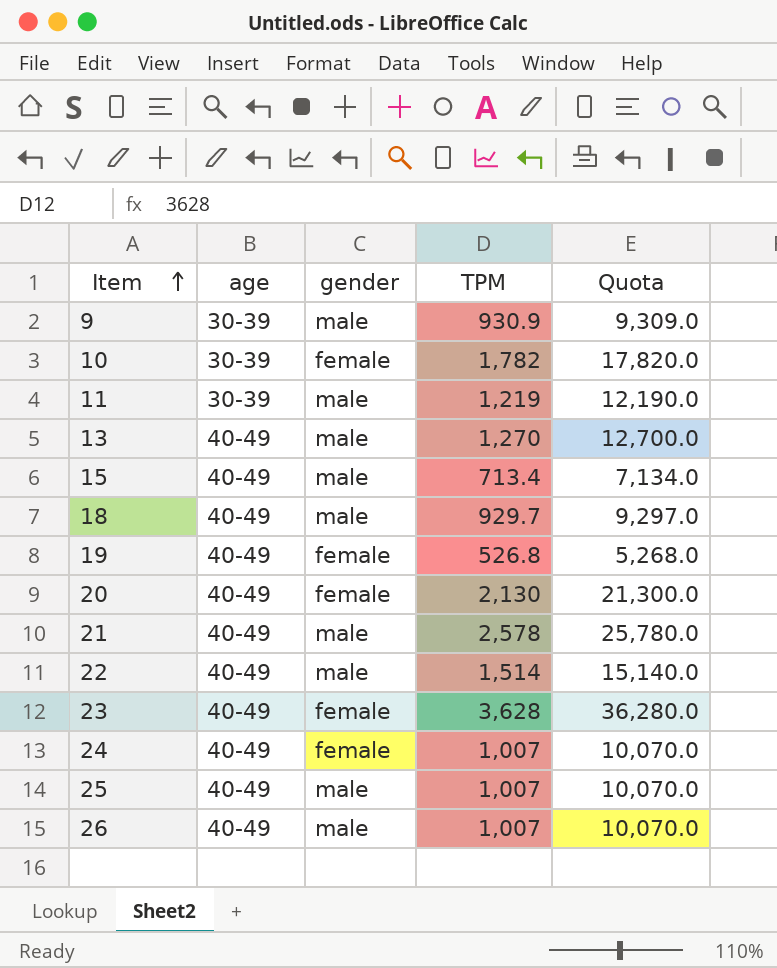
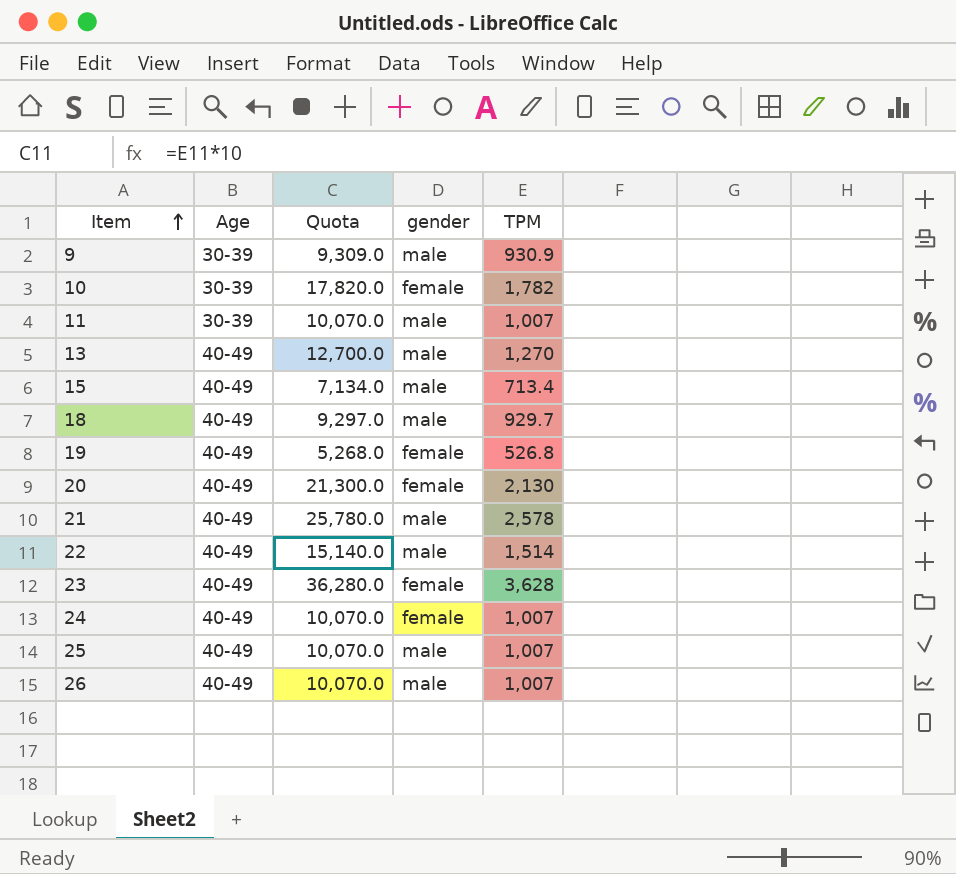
column name: age -> Age
column Quota | position: 5 -> 3
11 | Quota: 12,190.0 -> 10,070.0
11 | TPM: 1,219 -> 1,007

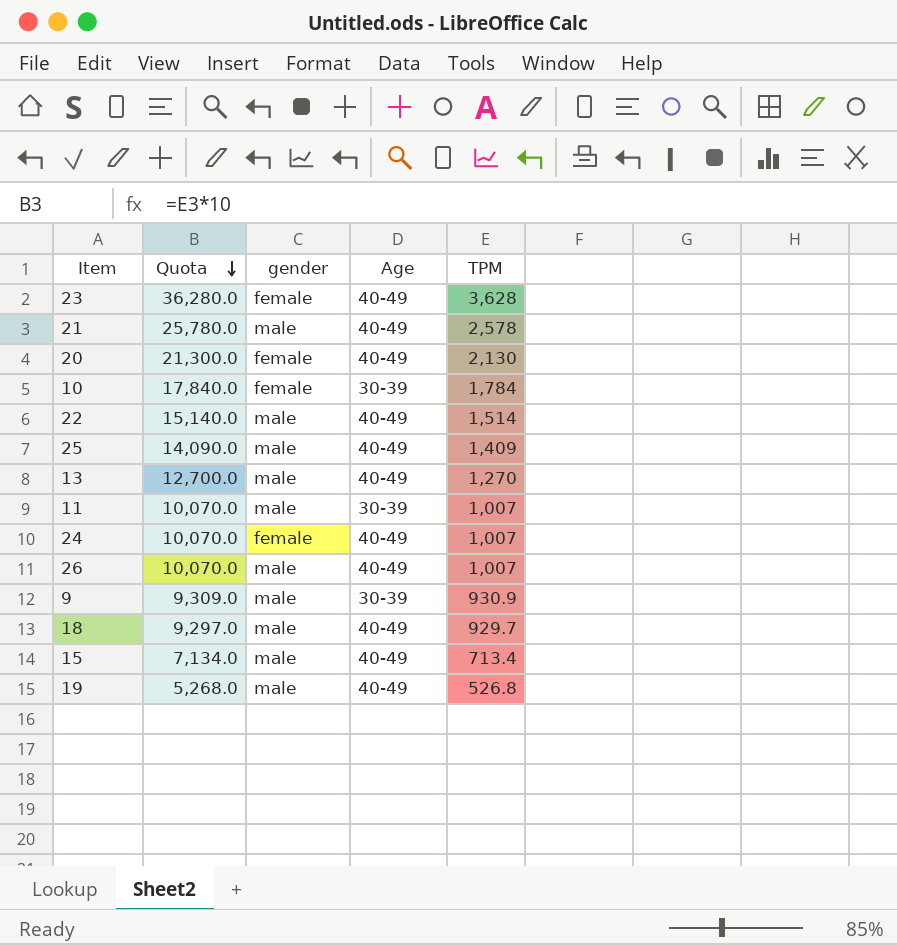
row order: Item ascending -> Quota descending
column Age | position: 2 -> 4
10 | Quota: 17,820.0 -> 17,840.0
10 | TPM: 1,782 -> 1,784
25 | Quota: 10,070.0 -> 14,090.0
25 | TPM: 1,007 -> 1,409
19 | gender: female -> male

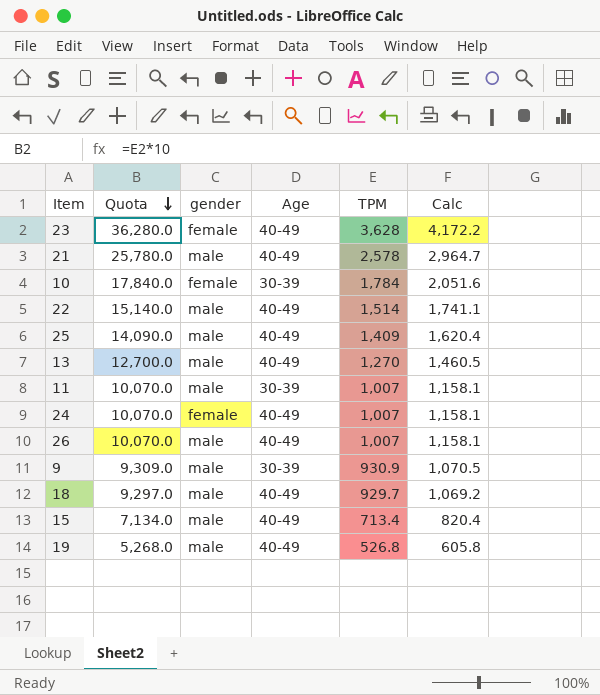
column Calc | formula: none -> [TPM] * 1.15
row 20: 21,300.0 | female | 40-49 | 2,130 -> none

